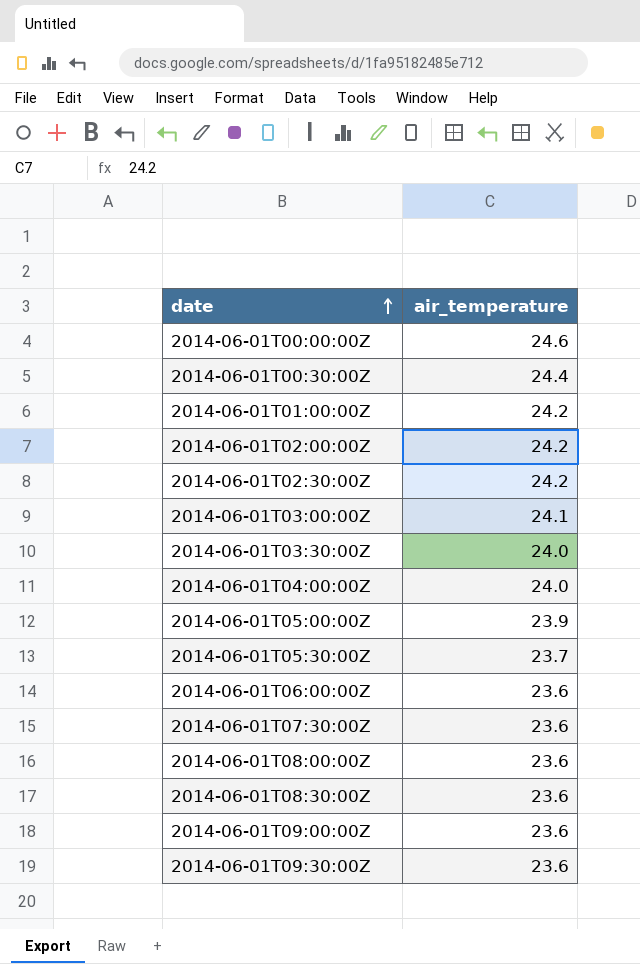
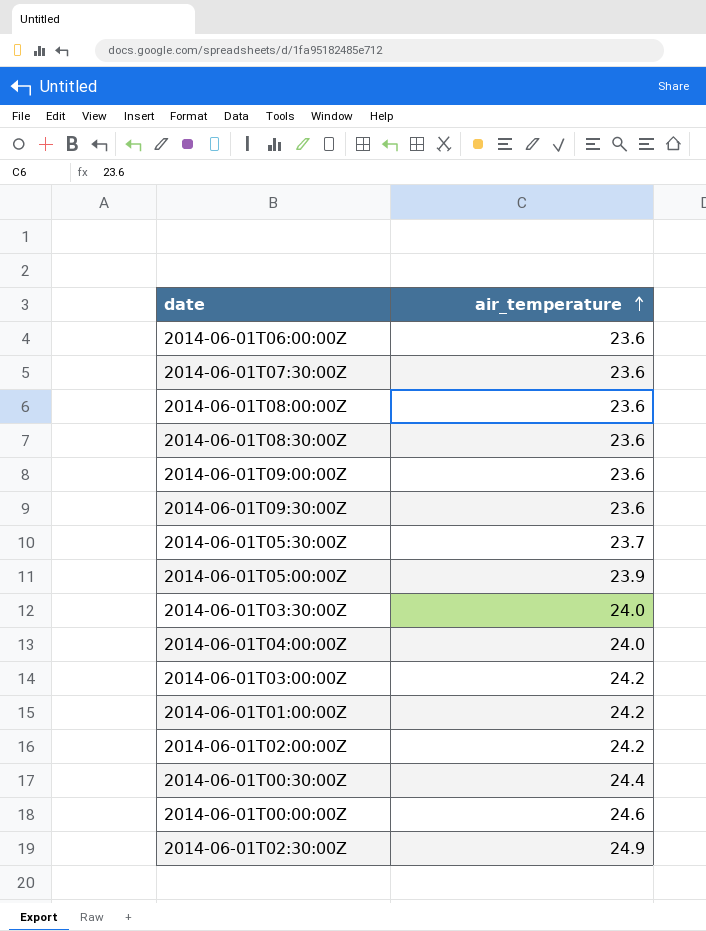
row order: date ascending -> air_temperature ascending
2014-06-01T03:00:00Z | air_temperature: 24.1 -> 24.2
2014-06-01T02:30:00Z | air_temperature: 24.2 -> 24.9

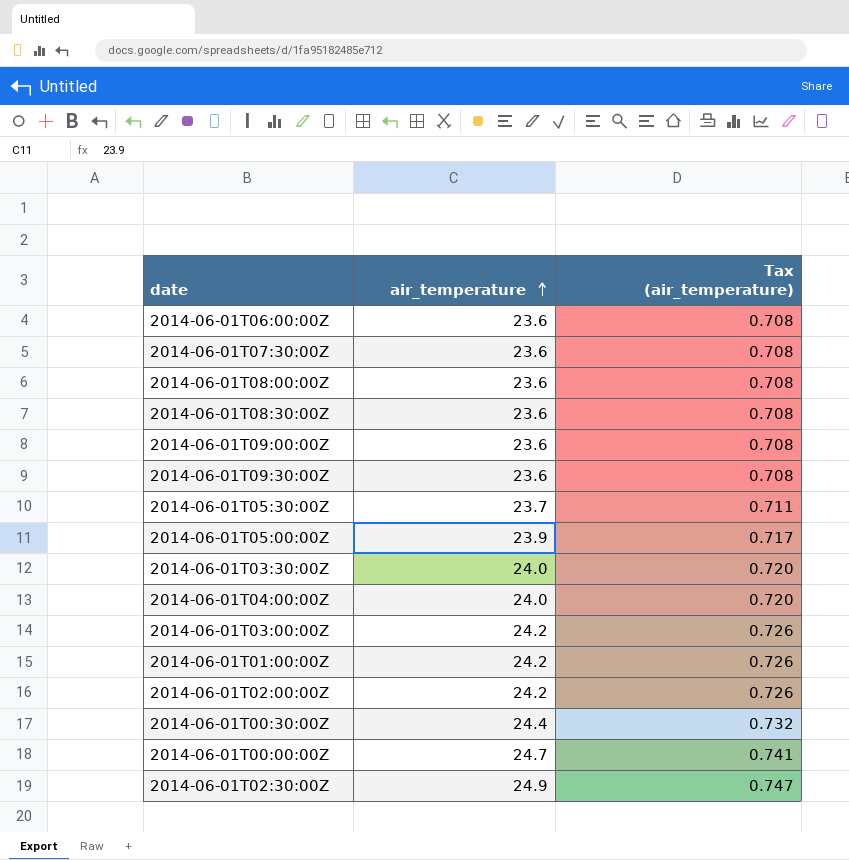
column Tax (air_temperature) | formula: none -> [air_temperature] * 0.03
2014-06-01T00:00:00Z | air_temperature: 24.6 -> 24.7

